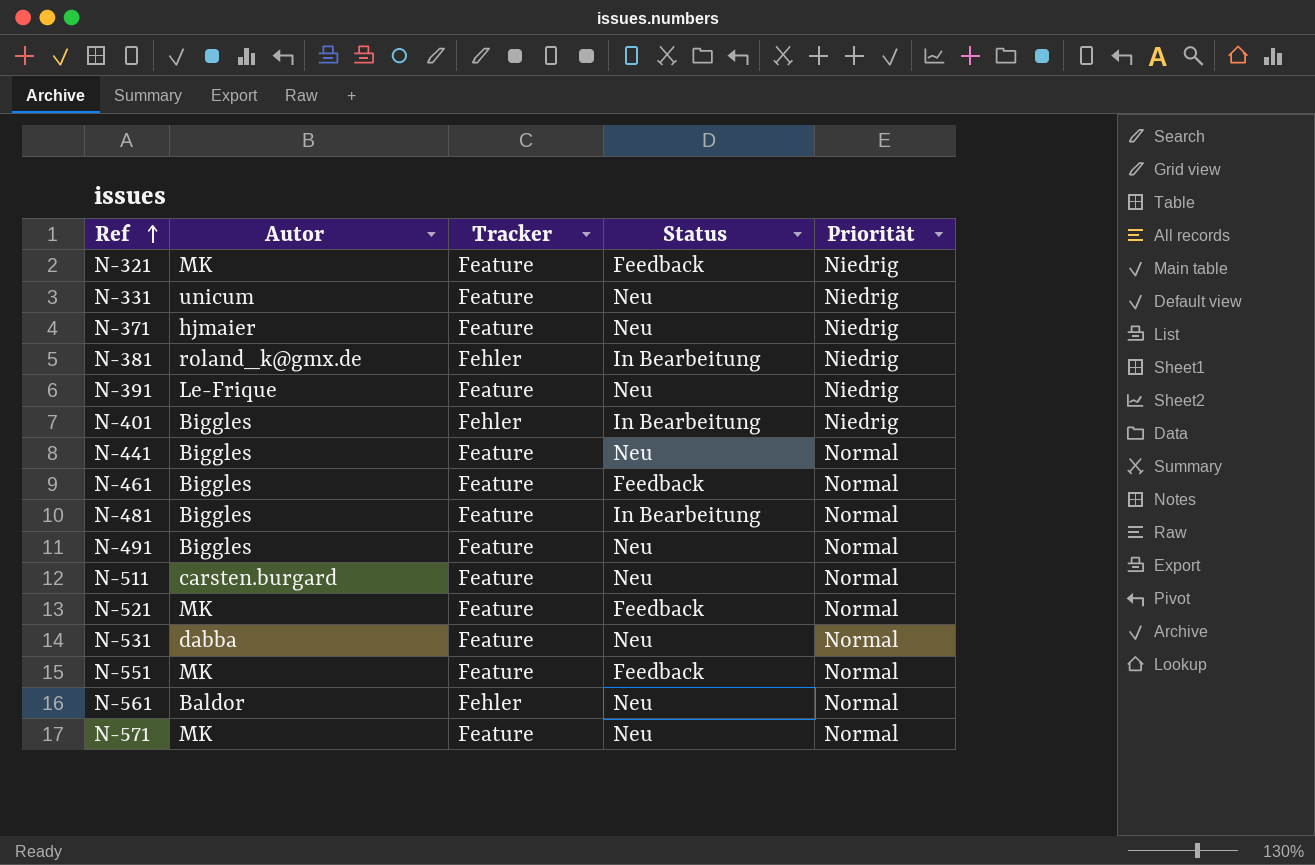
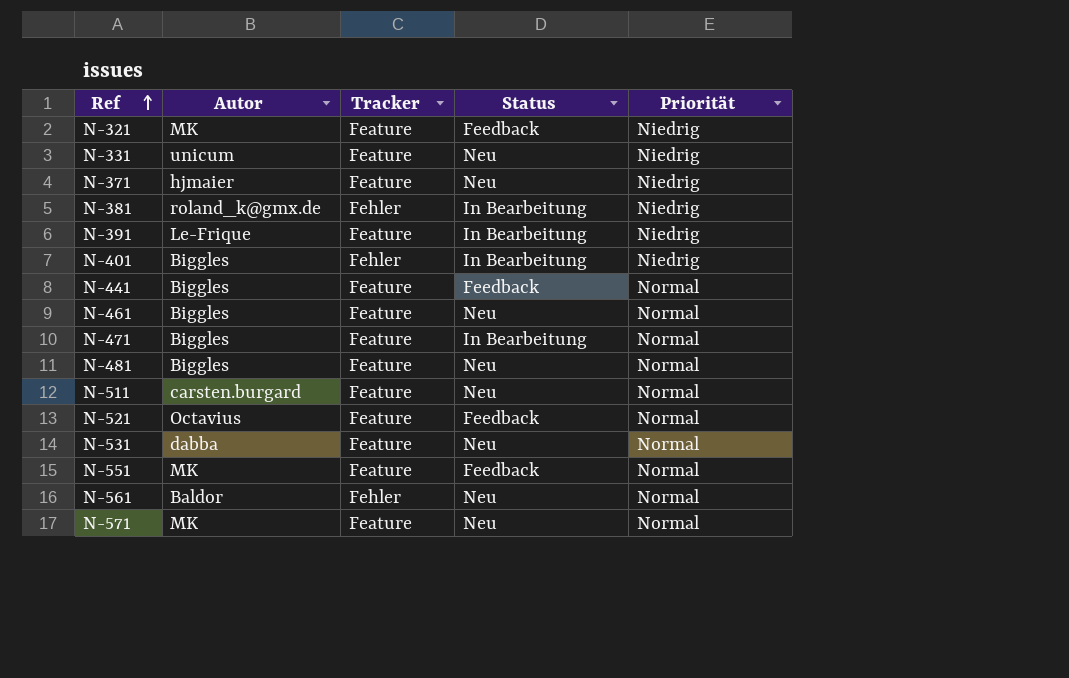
row N-491: Biggles | Feature | Neu | Normal -> none
N-391 | Status: Neu -> In Bearbeitung
N-441 | Status: Neu -> Feedback
N-461 | Status: Feedback -> Neu
row N-471: none -> Biggles | Feature | In Bearbeitung | Normal
N-481 | Status: In Bearbeitung -> Neu
N-521 | Autor: MK -> Octavius

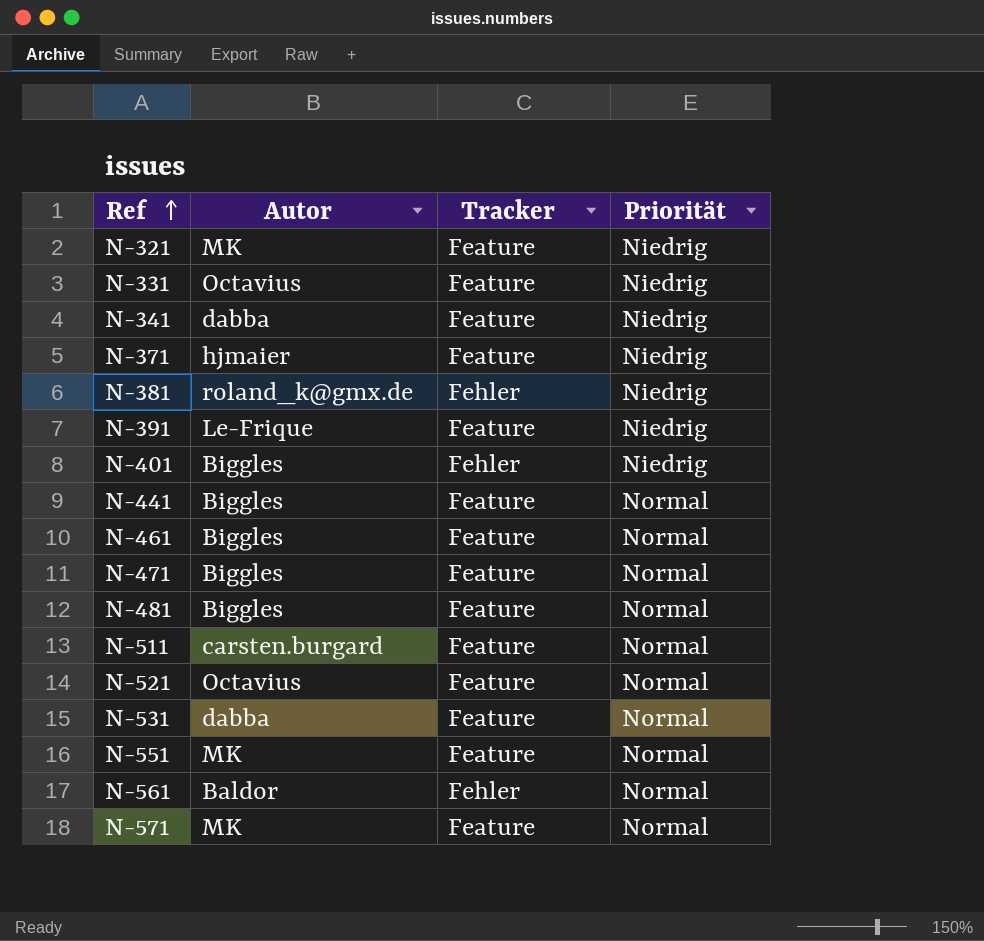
column Status | position: 4 -> none
N-331 | Autor: unicum -> Octavius
row N-341: none -> dabba | Feature | Niedrig

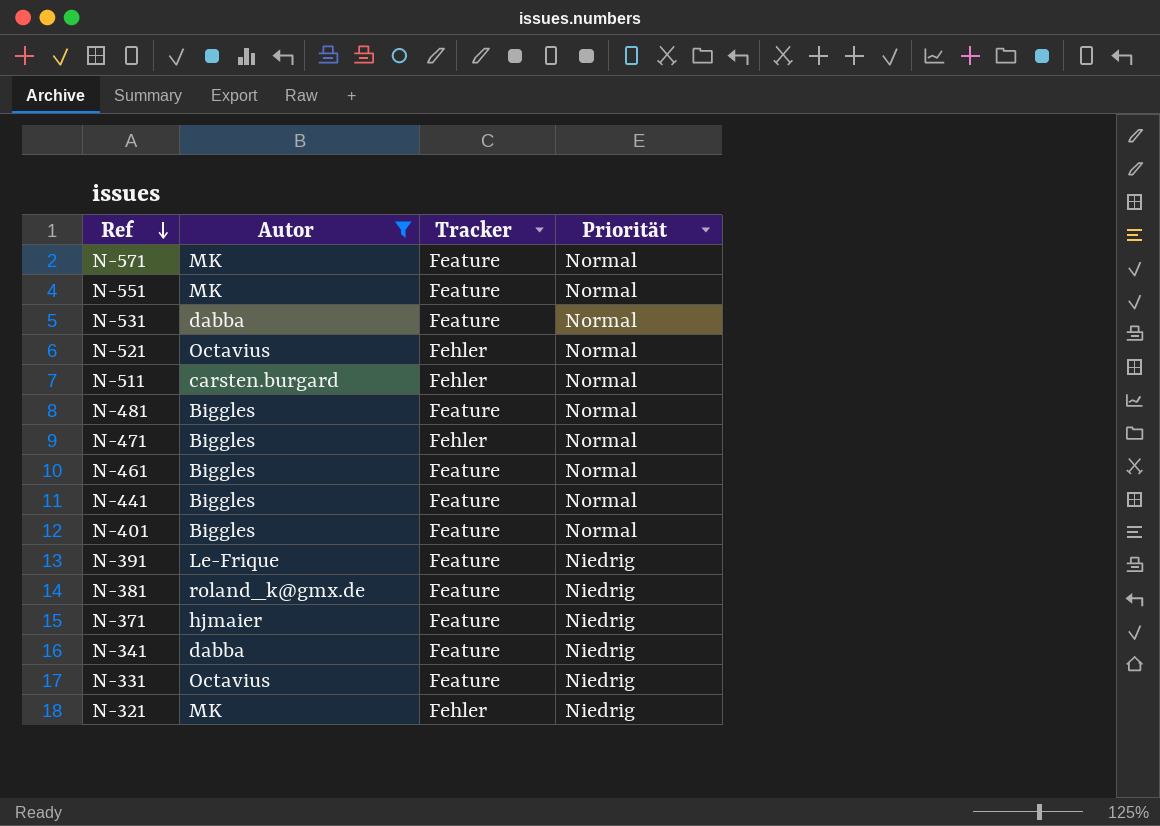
filter: none -> Autor != Baldor
row order: Ref ascending -> Ref descending
N-521 | Tracker: Feature -> Fehler
N-511 | Tracker: Feature -> Fehler
N-471 | Tracker: Feature -> Fehler
N-401 | Tracker: Fehler -> Feature
N-401 | Priorität: Niedrig -> Normal
N-381 | Tracker: Fehler -> Feature
N-321 | Tracker: Feature -> Fehler

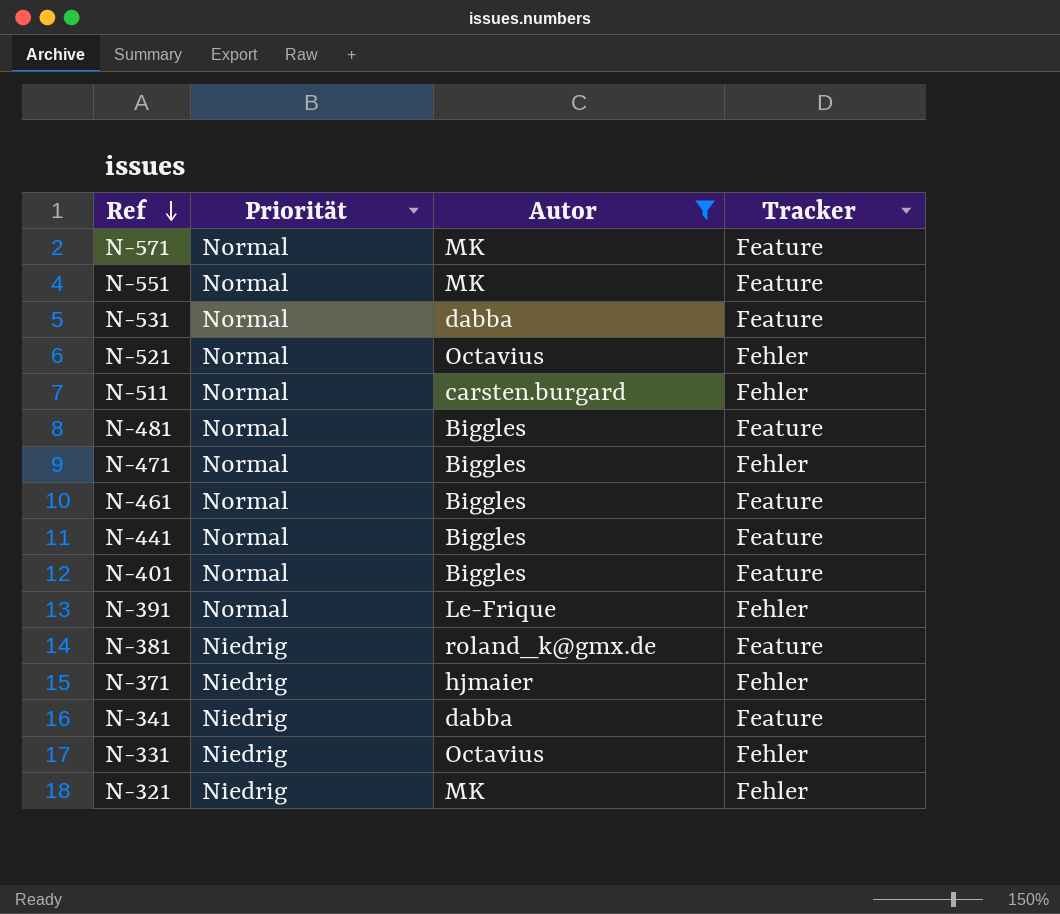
column Priorität | position: 4 -> 2
N-391 | Priorität: Niedrig -> Normal
N-391 | Tracker: Feature -> Fehler
N-371 | Tracker: Feature -> Fehler
N-331 | Tracker: Feature -> Fehler

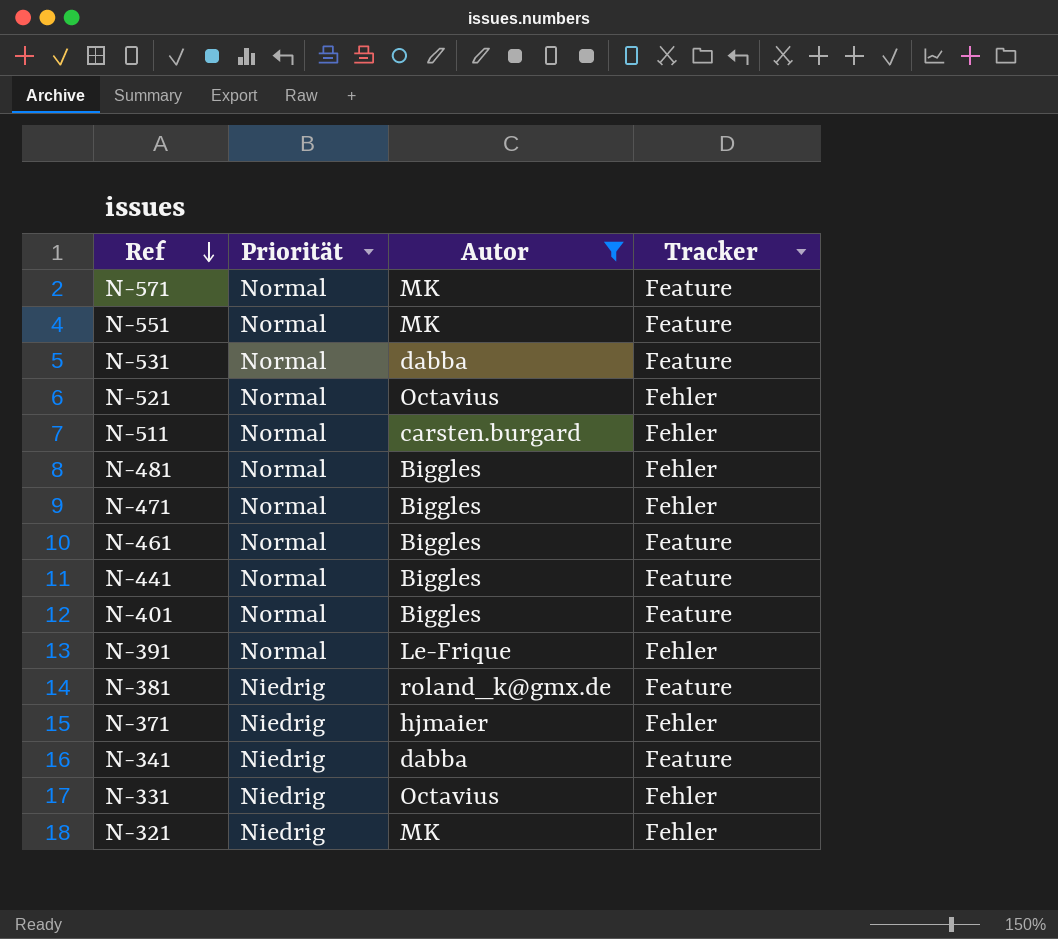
N-481 | Tracker: Feature -> Fehler

